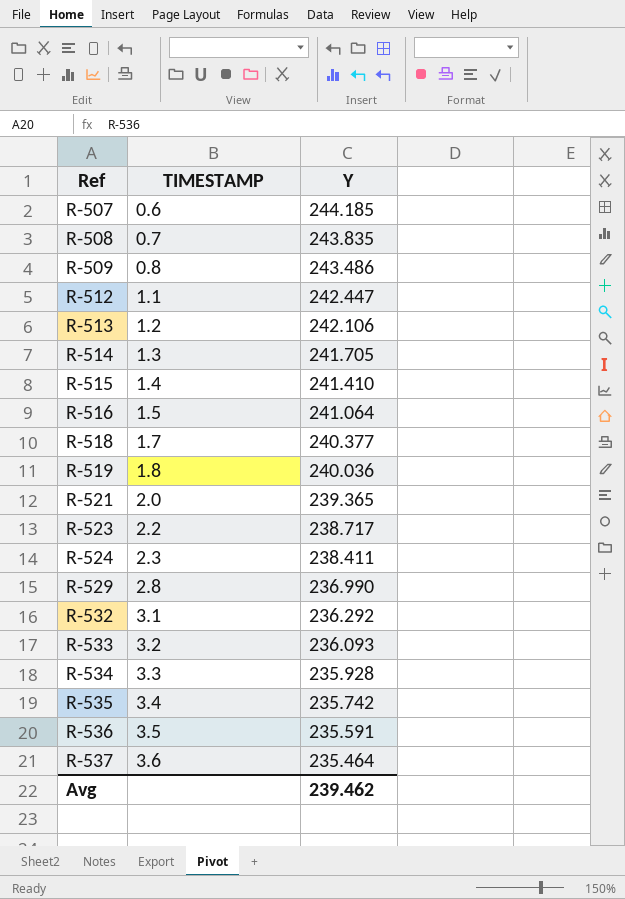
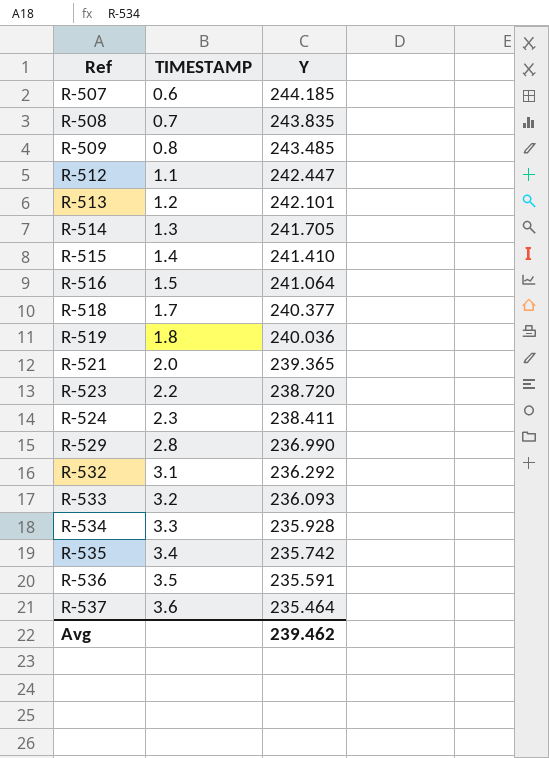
R-509 | Y: 243.486 -> 243.485
R-513 | Y: 242.106 -> 242.101
R-523 | Y: 238.717 -> 238.720

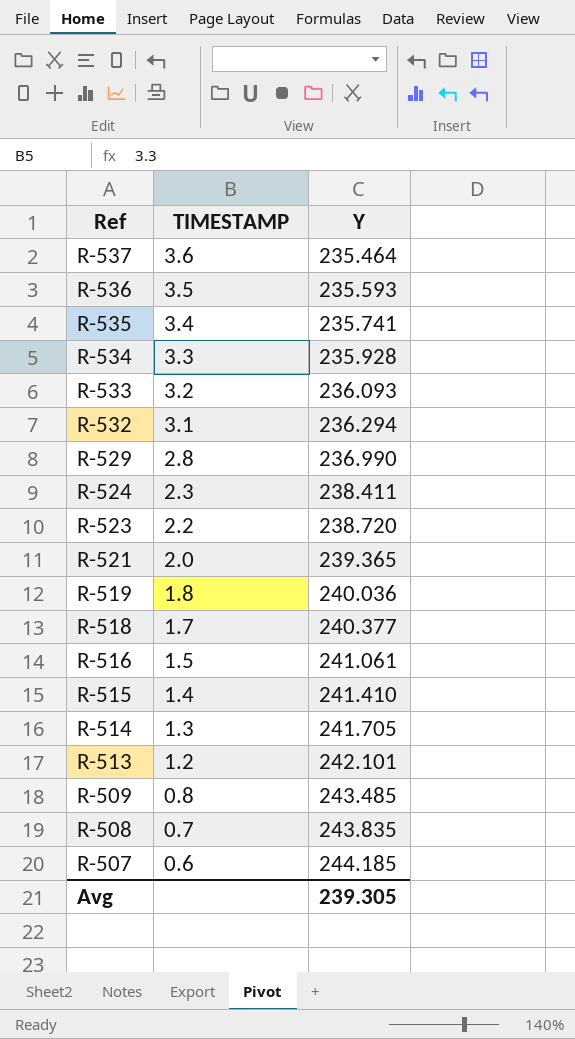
row order: Ref ascending -> Ref descending
row R-512: 1.1 | 242.447 -> none
R-536 | Y: 235.591 -> 235.593
R-535 | Y: 235.742 -> 235.741
R-532 | Y: 236.292 -> 236.294
R-516 | Y: 241.064 -> 241.061
Avg | Y: 239.462 -> 239.305

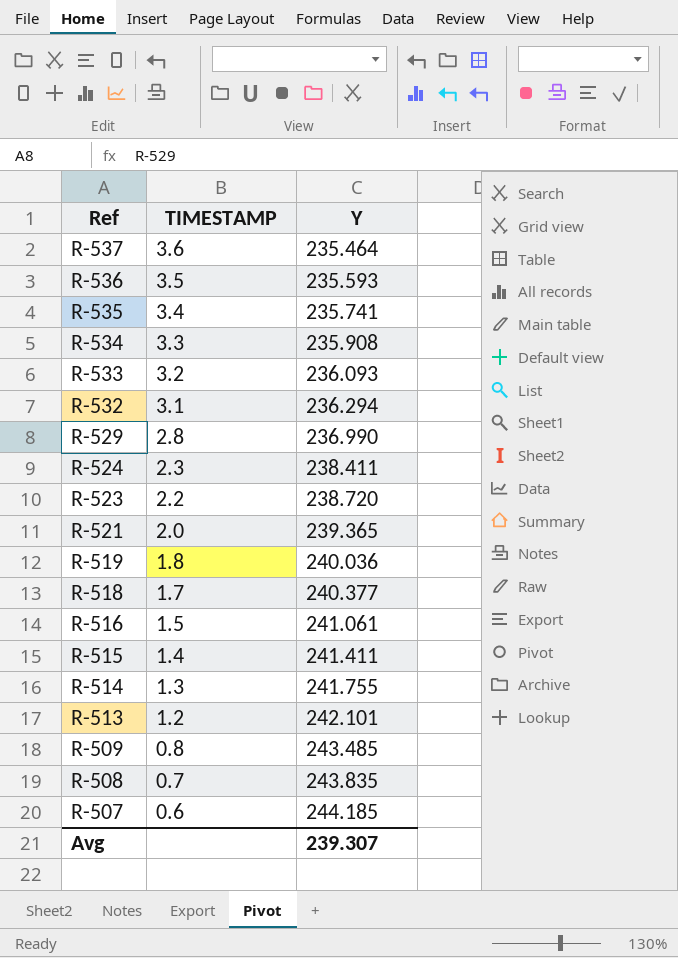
R-534 | Y: 235.928 -> 235.908
R-515 | Y: 241.410 -> 241.411
R-514 | Y: 241.705 -> 241.755
Avg | Y: 239.305 -> 239.307

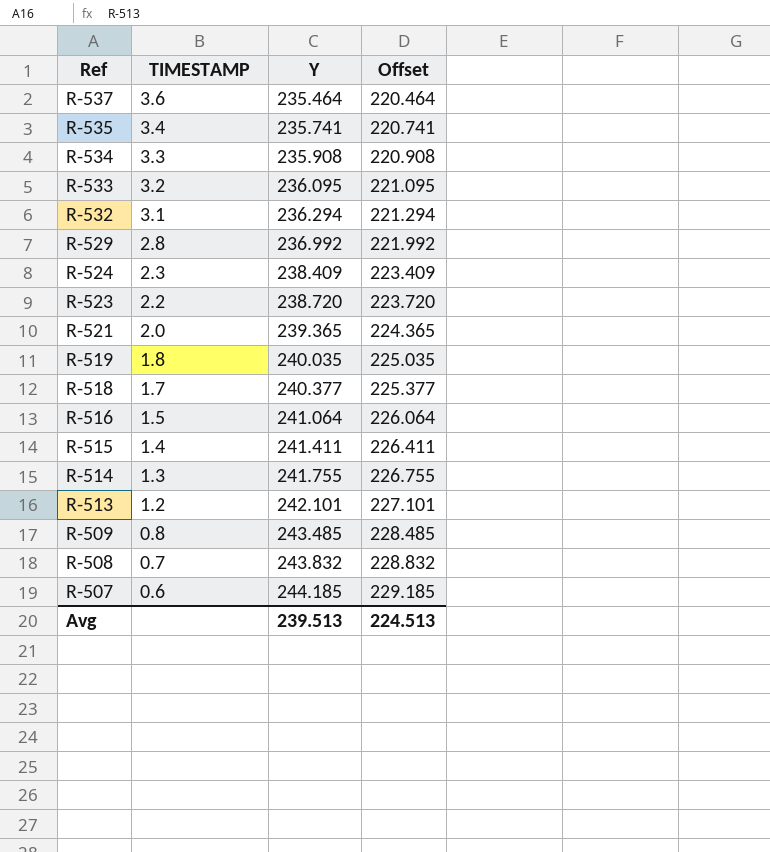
column Offset | formula: none -> [Y] - 15
row R-536: 3.5 | 235.593 -> none
R-533 | Y: 236.093 -> 236.095
R-529 | Y: 236.990 -> 236.992
R-524 | Y: 238.411 -> 238.409
R-519 | Y: 240.036 -> 240.035
R-516 | Y: 241.061 -> 241.064
R-508 | Y: 243.835 -> 243.832
Avg | Y: 239.307 -> 239.513

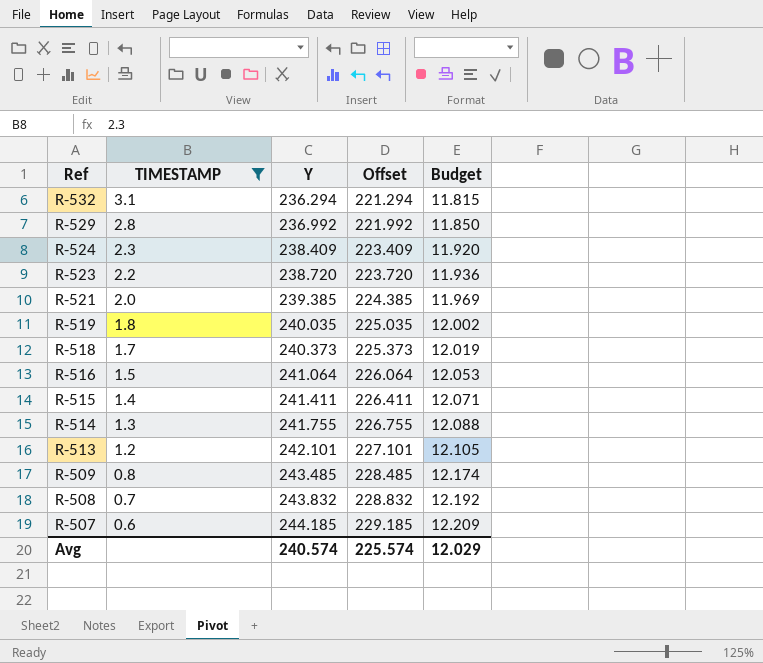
filter: none -> TIMESTAMP <= 3.1
column Budget | formula: none -> [Y] * 0.05
R-521 | Y: 239.365 -> 239.385
R-521 | Offset: 224.365 -> 224.385
R-518 | Y: 240.377 -> 240.373
R-518 | Offset: 225.377 -> 225.373
Avg | Y: 239.513 -> 240.574
Avg | Offset: 224.513 -> 225.574

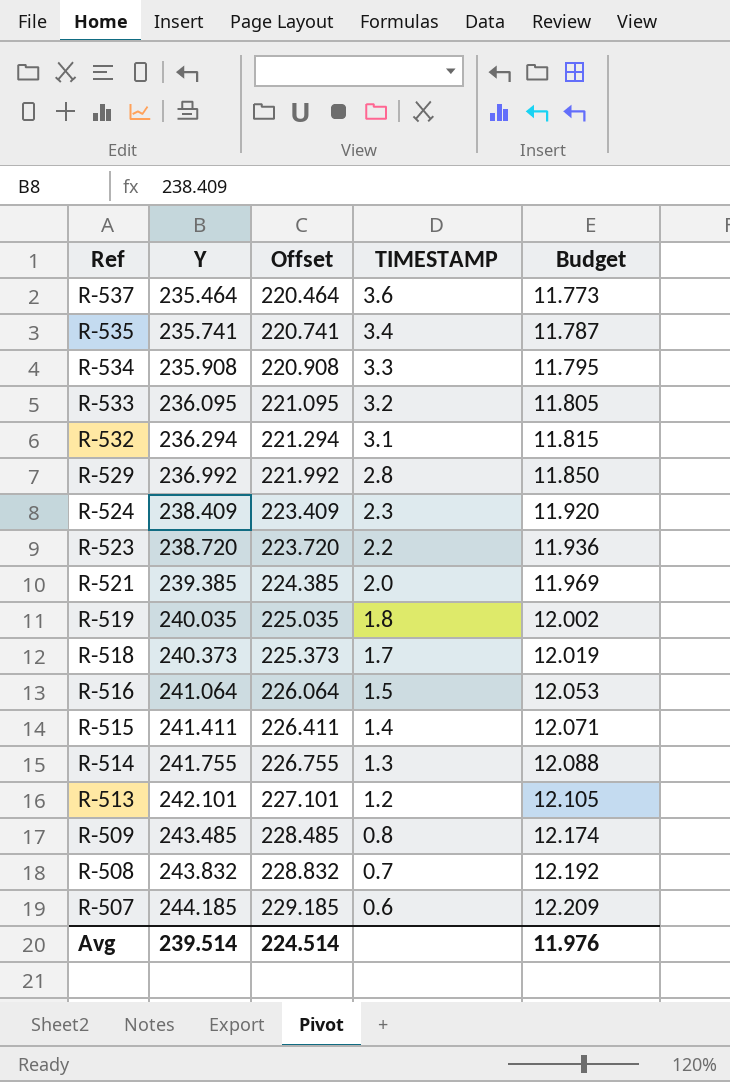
filter: TIMESTAMP <= 3.1 -> none
column TIMESTAMP | position: 2 -> 4
Avg | Y: 240.574 -> 239.514
Avg | Offset: 225.574 -> 224.514
Avg | Budget: 12.029 -> 11.976

